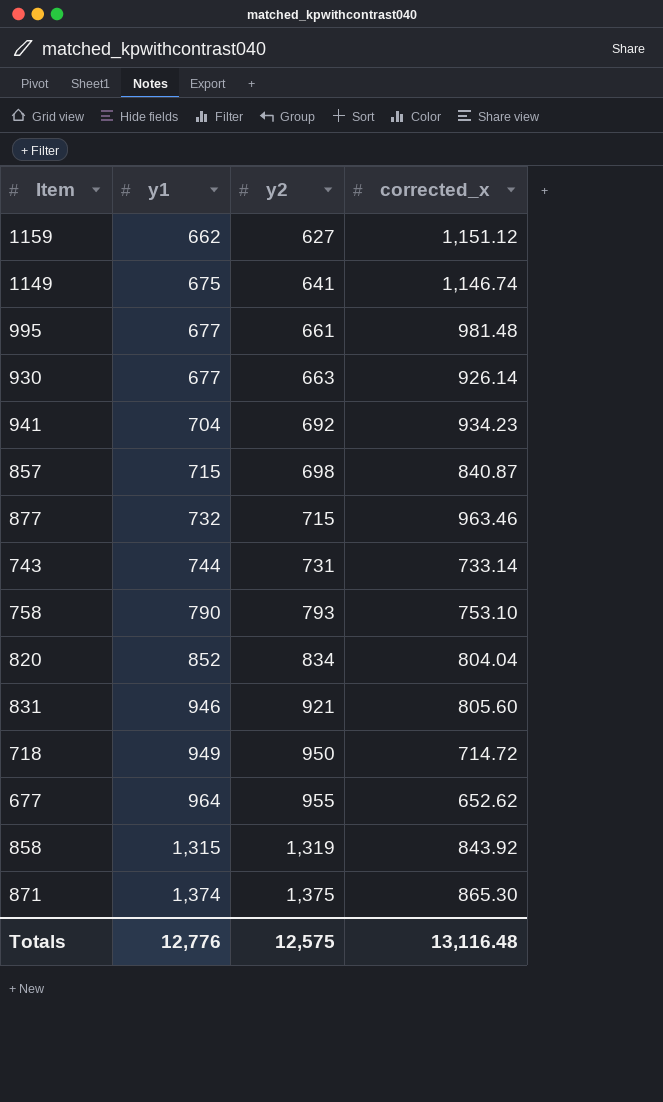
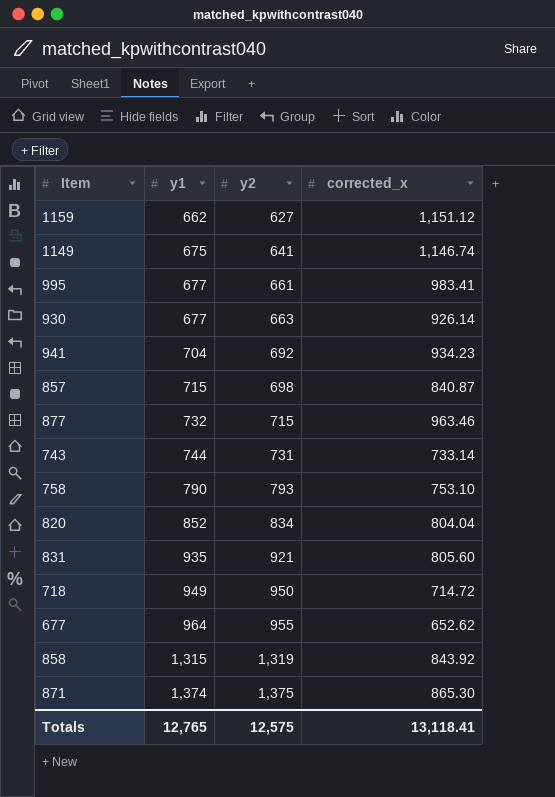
995 | corrected_x: 981.48 -> 983.41
831 | y1: 946 -> 935
Totals | y1: 12,776 -> 12,765
Totals | corrected_x: 13,116.48 -> 13,118.41

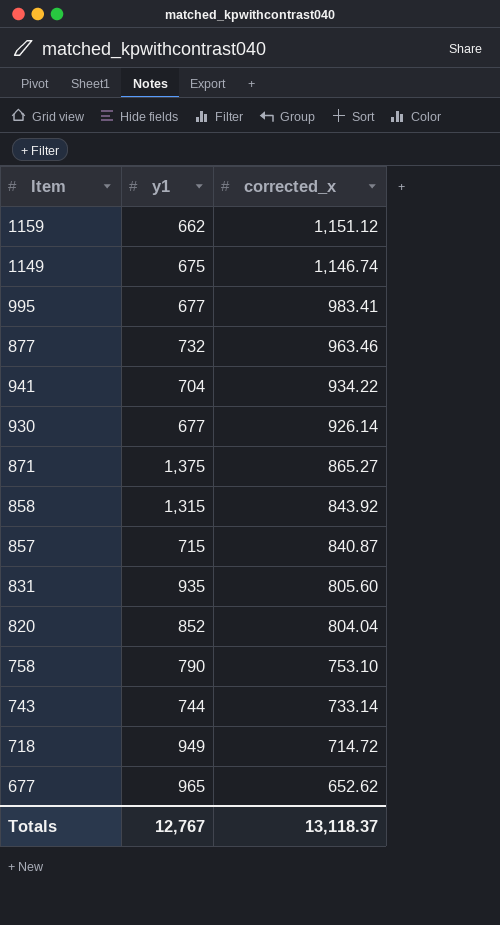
row order: y1 ascending -> corrected_x descending
column y2 | position: 3 -> none
941 | corrected_x: 934.23 -> 934.22
871 | y1: 1,374 -> 1,375
871 | corrected_x: 865.30 -> 865.27
677 | y1: 964 -> 965
Totals | y1: 12,765 -> 12,767
Totals | corrected_x: 13,118.41 -> 13,118.37

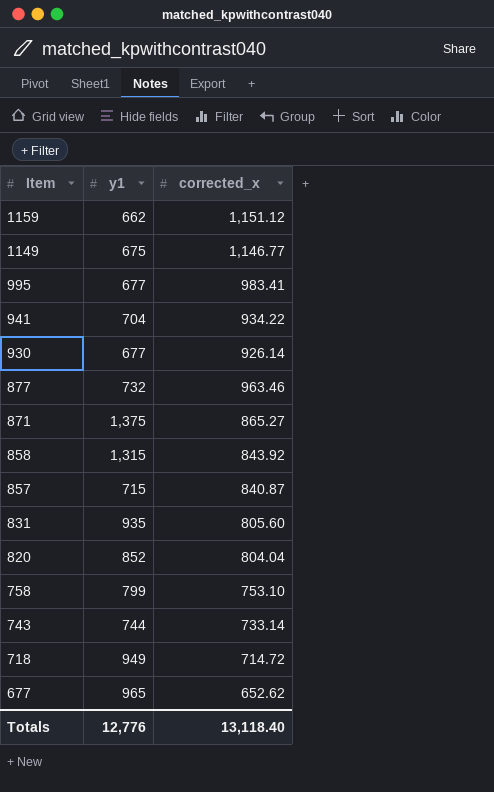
row order: corrected_x descending -> Item descending
1149 | corrected_x: 1,146.74 -> 1,146.77
758 | y1: 790 -> 799
Totals | y1: 12,767 -> 12,776
Totals | corrected_x: 13,118.37 -> 13,118.40

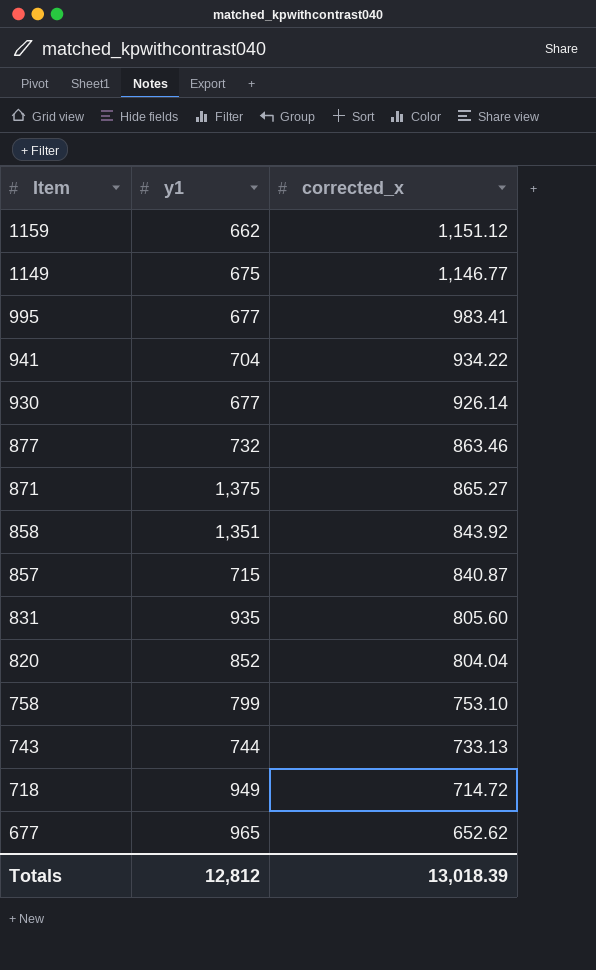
877 | corrected_x: 963.46 -> 863.46
858 | y1: 1,315 -> 1,351
743 | corrected_x: 733.14 -> 733.13
Totals | y1: 12,776 -> 12,812
Totals | corrected_x: 13,118.40 -> 13,018.39

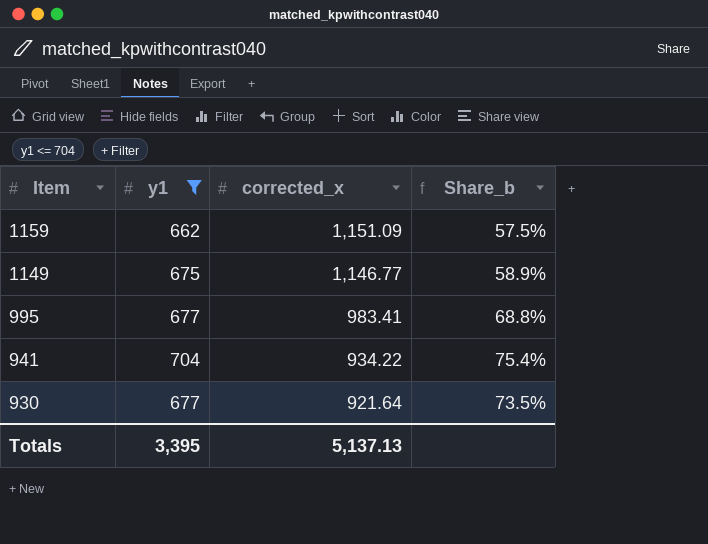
filter: none -> y1 <= 704
column Share_b | formula: none -> [y1] / [corrected_x]
1159 | corrected_x: 1,151.12 -> 1,151.09
930 | corrected_x: 926.14 -> 921.64
Totals | y1: 12,812 -> 3,395
Totals | corrected_x: 13,018.39 -> 5,137.13

